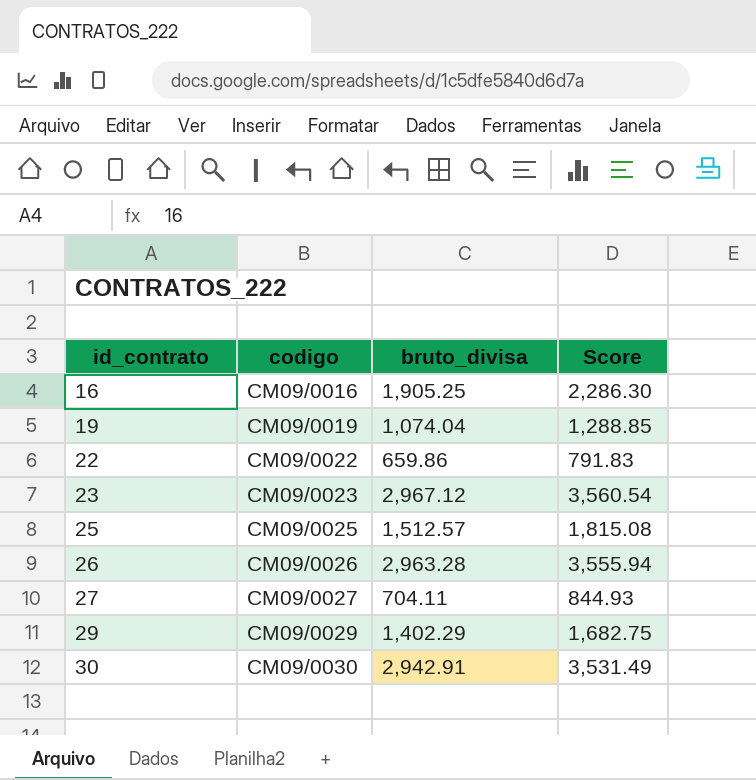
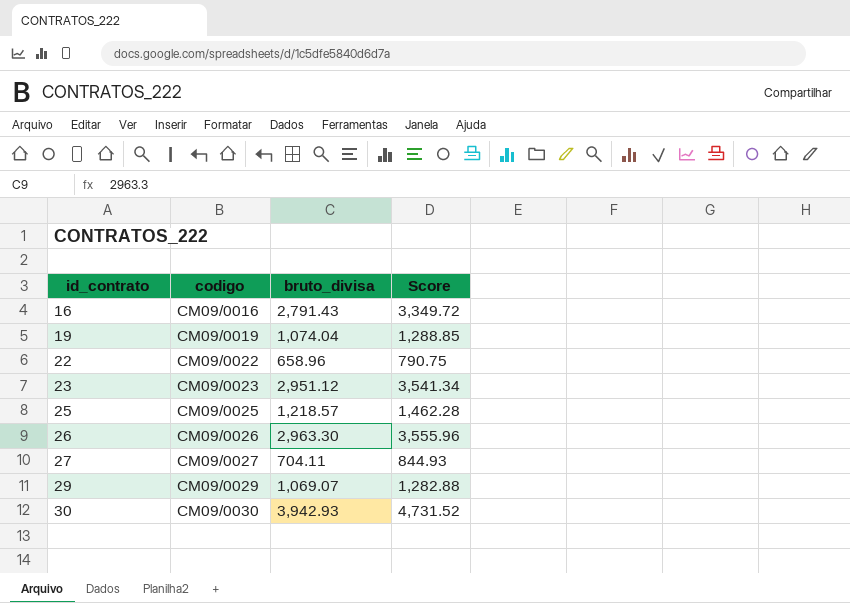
16 | bruto_divisa: 1,905.25 -> 2,791.43
16 | Score: 2,286.30 -> 3,349.72
22 | bruto_divisa: 659.86 -> 658.96
22 | Score: 791.83 -> 790.75
23 | bruto_divisa: 2,967.12 -> 2,951.12
23 | Score: 3,560.54 -> 3,541.34
25 | bruto_divisa: 1,512.57 -> 1,218.57
25 | Score: 1,815.08 -> 1,462.28
26 | bruto_divisa: 2,963.28 -> 2,963.30
26 | Score: 3,555.94 -> 3,555.96
29 | bruto_divisa: 1,402.29 -> 1,069.07
29 | Score: 1,682.75 -> 1,282.88
30 | bruto_divisa: 2,942.91 -> 3,942.93
30 | Score: 3,531.49 -> 4,731.52

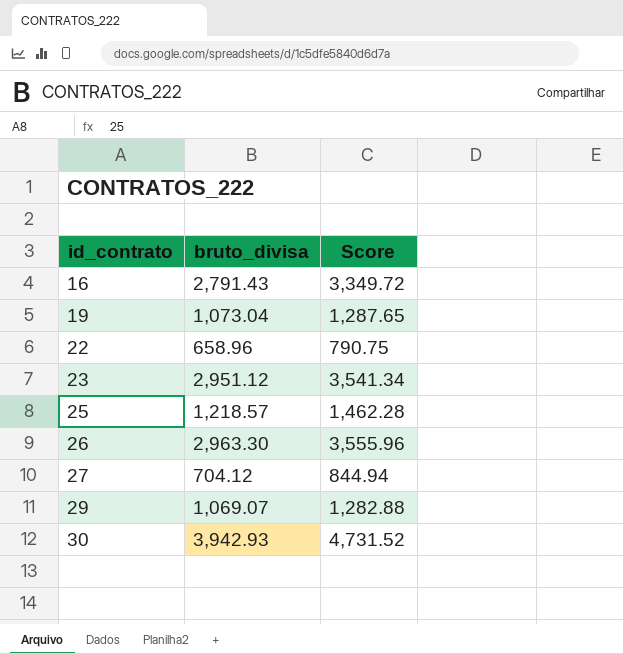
column codigo | position: 2 -> none
19 | bruto_divisa: 1,074.04 -> 1,073.04
19 | Score: 1,288.85 -> 1,287.65
27 | bruto_divisa: 704.11 -> 704.12
27 | Score: 844.93 -> 844.94

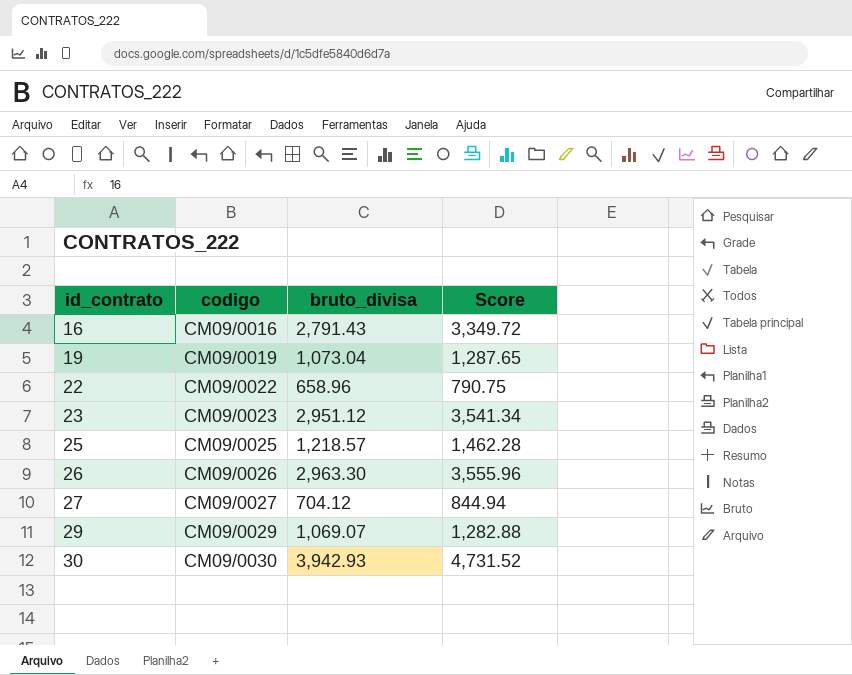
column codigo | position: none -> 2

